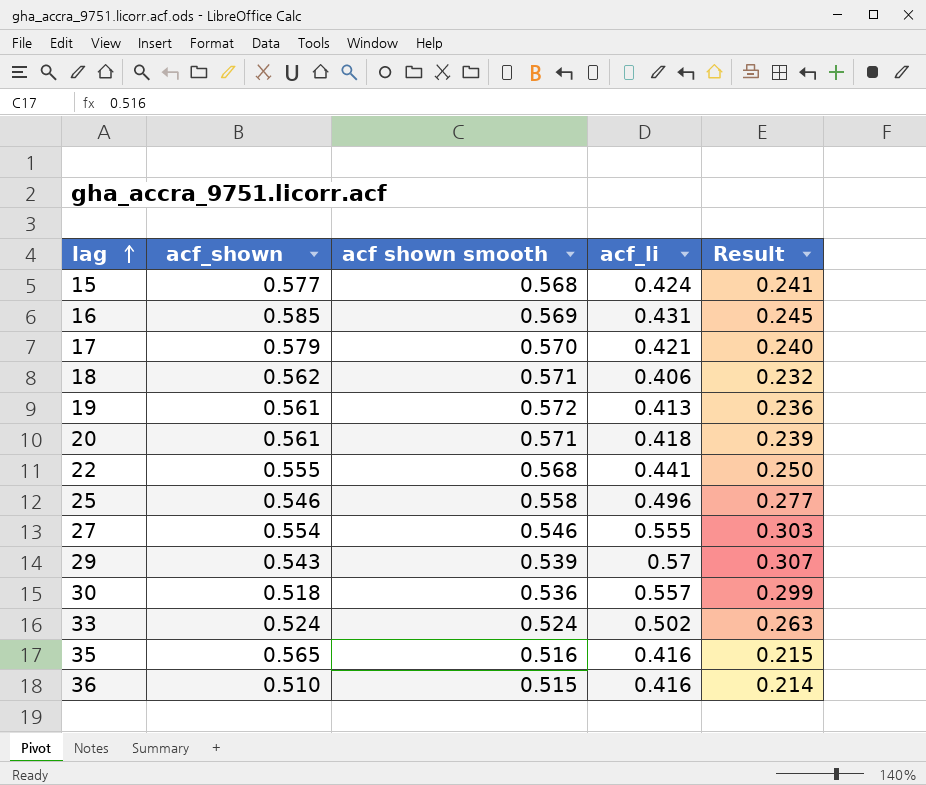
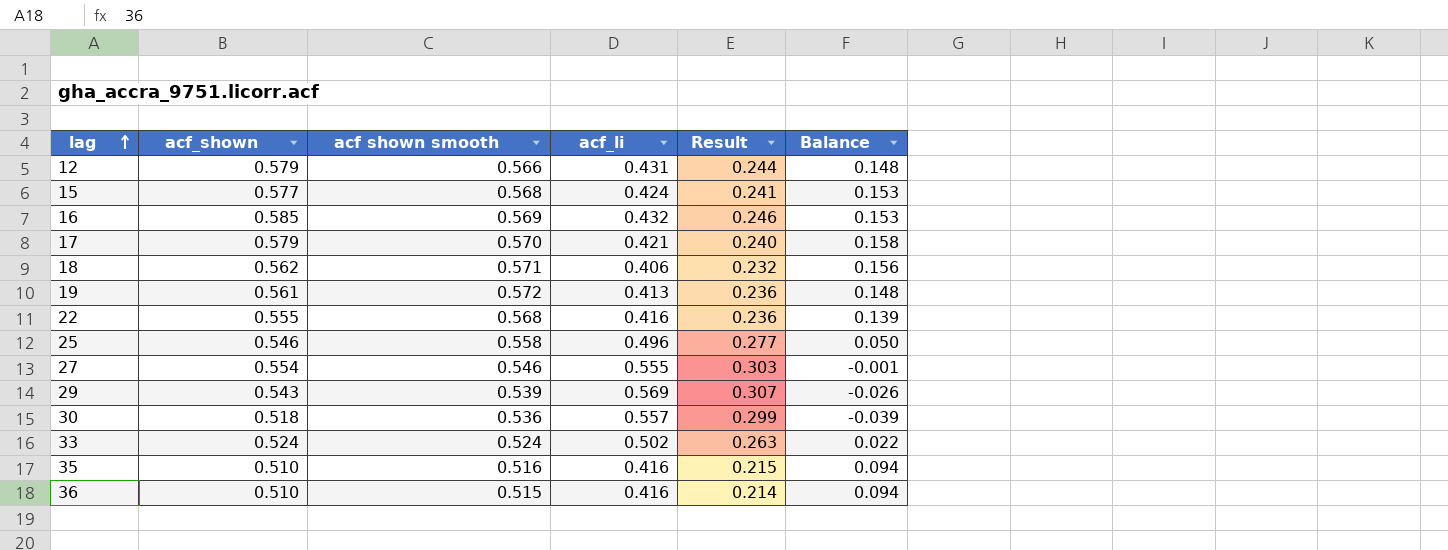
column Balance | formula: none -> [acf_shown] - [acf_li]
row 20: 0.561 | 0.571 | 0.418 | 0.239 -> none
row 12: none -> 0.579 | 0.566 | 0.431 | 0.244 | 0.148
16 | acf_li: 0.431 -> 0.432
16 | Result: 0.245 -> 0.246
22 | acf_li: 0.441 -> 0.416
22 | Result: 0.250 -> 0.236
29 | acf_li: 0.57 -> 0.569
35 | acf_shown: 0.565 -> 0.510

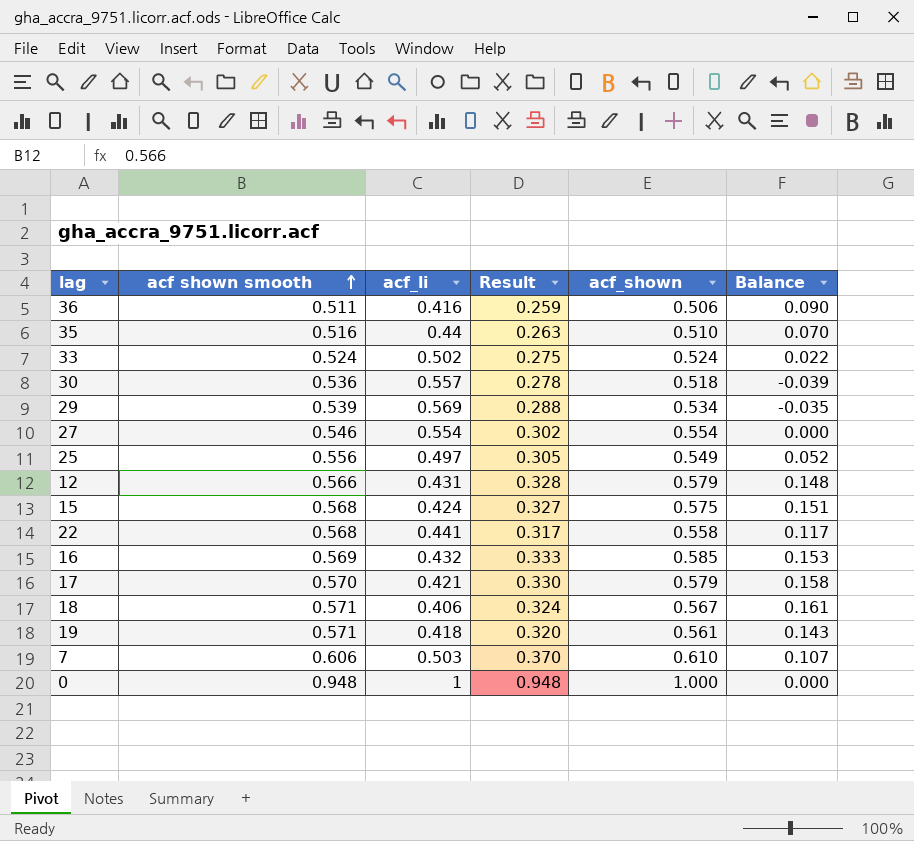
row order: lag ascending -> acf shown smooth ascending
column Result | formula: [acf shown smooth] * [acf_li] -> [acf shown smooth] * [acf_shown]
column acf_shown | position: 2 -> 5
36 | acf shown smooth: 0.515 -> 0.511
36 | acf_shown: 0.510 -> 0.506
36 | Balance: 0.094 -> 0.090
35 | acf_li: 0.416 -> 0.44
35 | Balance: 0.094 -> 0.070
29 | acf_shown: 0.543 -> 0.534
29 | Balance: -0.026 -> -0.035
27 | acf_li: 0.555 -> 0.554
27 | Balance: -0.001 -> 0.000
25 | acf shown smooth: 0.558 -> 0.556
25 | acf_li: 0.496 -> 0.497
25 | acf_shown: 0.546 -> 0.549
25 | Balance: 0.050 -> 0.052
15 | acf_shown: 0.577 -> 0.575
15 | Balance: 0.153 -> 0.151
22 | acf_li: 0.416 -> 0.441
22 | acf_shown: 0.555 -> 0.558
22 | Balance: 0.139 -> 0.117
18 | acf_shown: 0.562 -> 0.567
18 | Balance: 0.156 -> 0.161
19 | acf shown smooth: 0.572 -> 0.571
19 | acf_li: 0.413 -> 0.418
19 | Balance: 0.148 -> 0.143
row 7: none -> 0.606 | 0.503 | 0.370 | 0.610 | 0.107
row 0: none -> 0.948 | 1 | 0.948 | 1.000 | 0.000

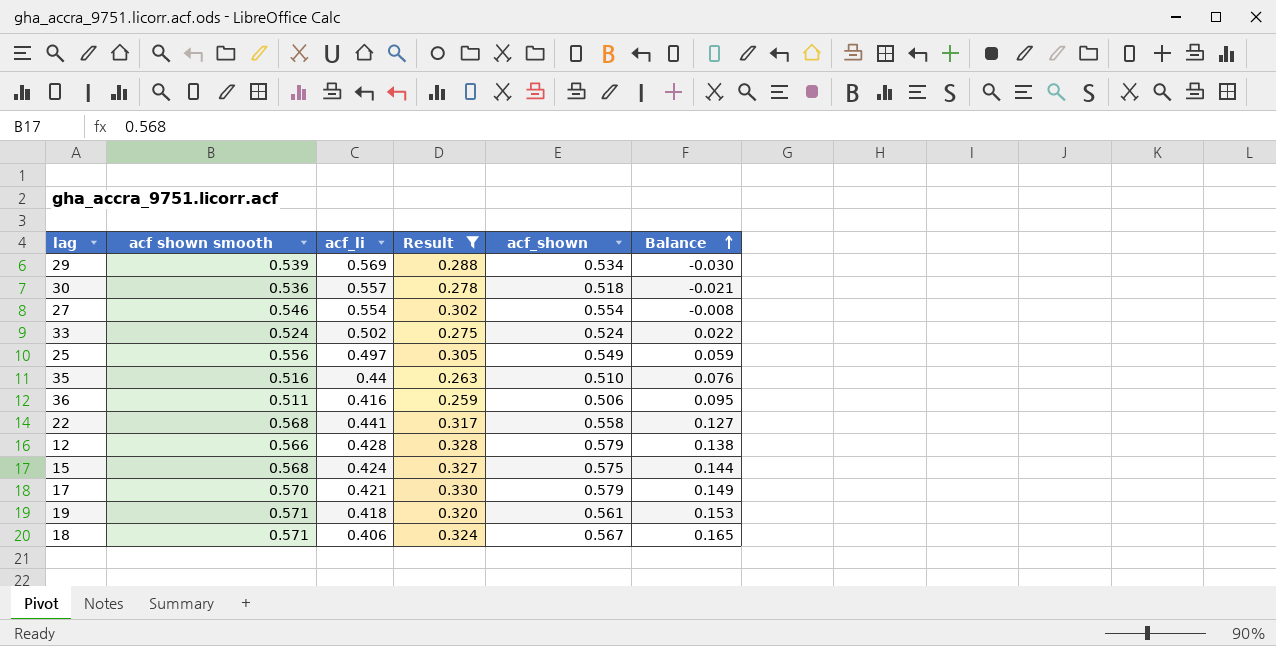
filter: none -> Result <= 0.330
row order: acf shown smooth ascending -> Balance ascending
column Balance | formula: [acf_shown] - [acf_li] -> [acf shown smooth] - [acf_li]
12 | acf_li: 0.431 -> 0.428

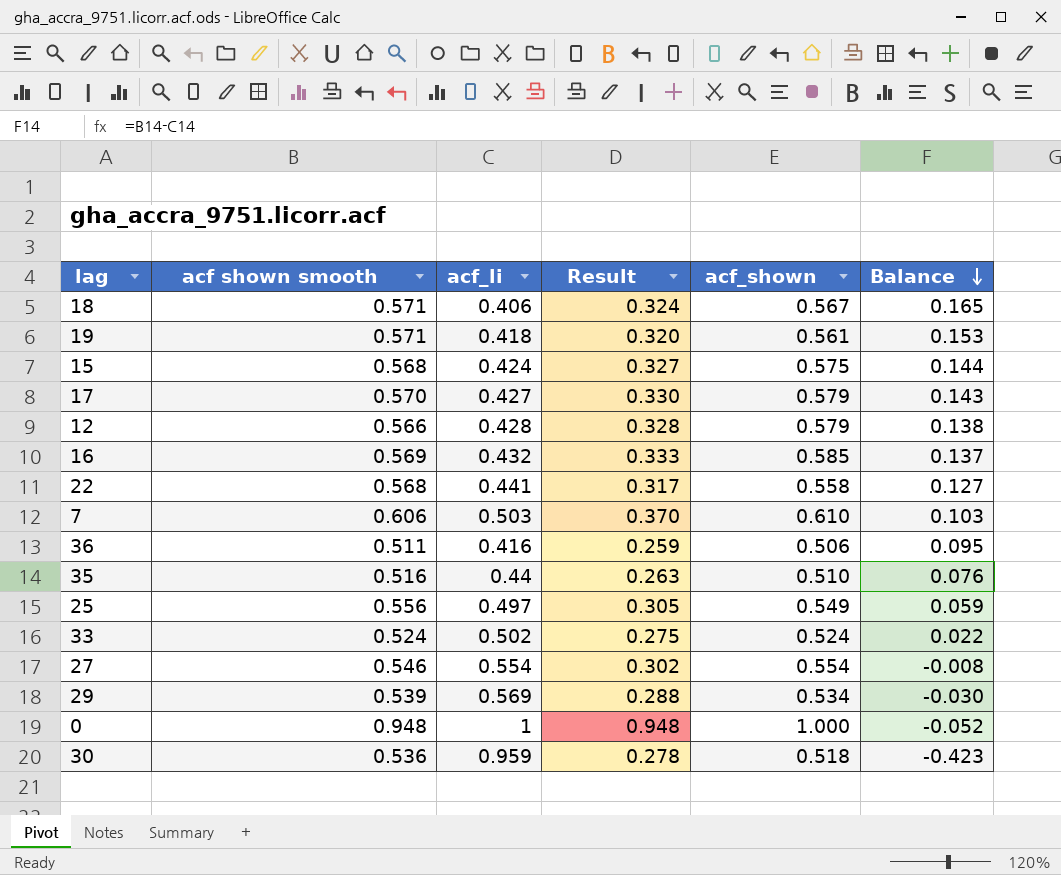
filter: Result <= 0.330 -> none
row order: Balance ascending -> Balance descending
17 | acf_li: 0.421 -> 0.427
17 | Balance: 0.149 -> 0.143
30 | acf_li: 0.557 -> 0.959
30 | Balance: -0.021 -> -0.423

